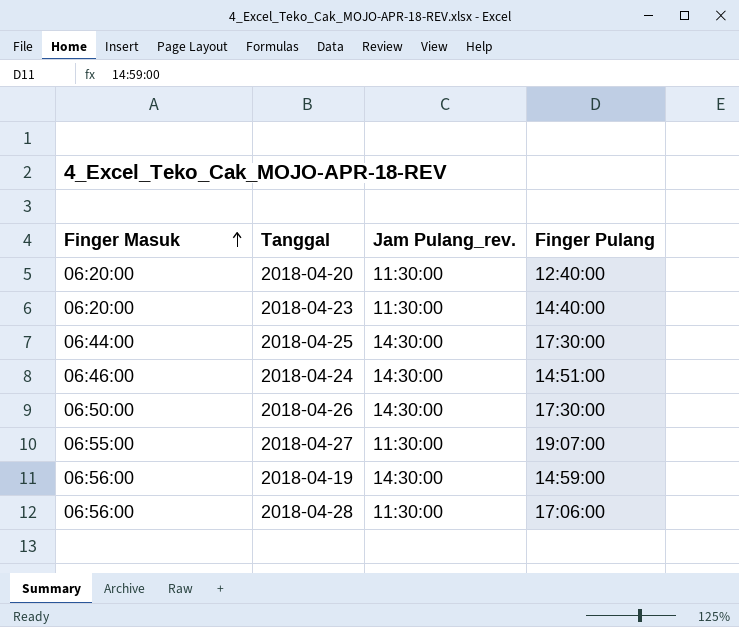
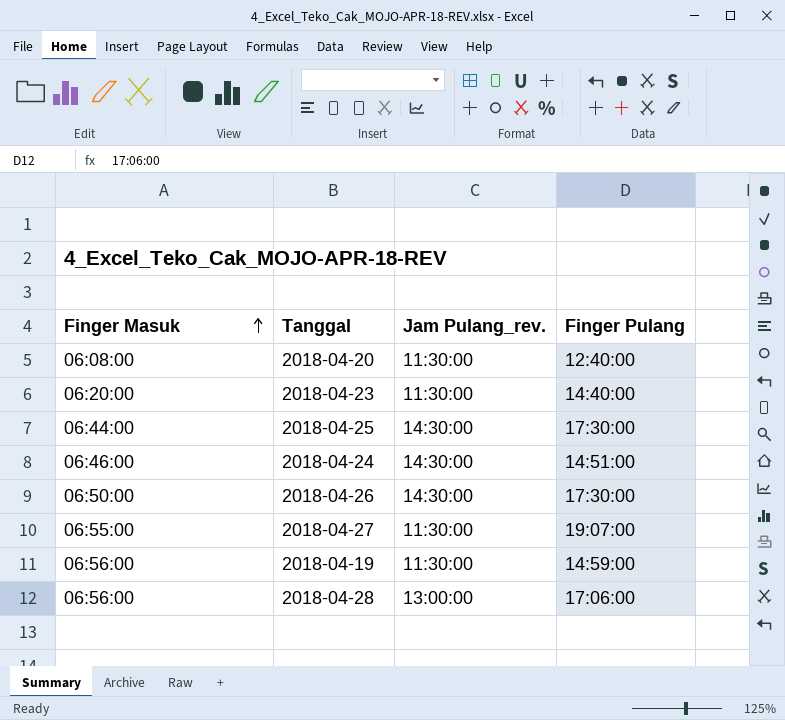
2018-04-20 | Finger Masuk: 06:20:00 -> 06:08:00
2018-04-19 | Jam Pulang_rev.: 14:30:00 -> 11:30:00
2018-04-28 | Jam Pulang_rev.: 11:30:00 -> 13:00:00

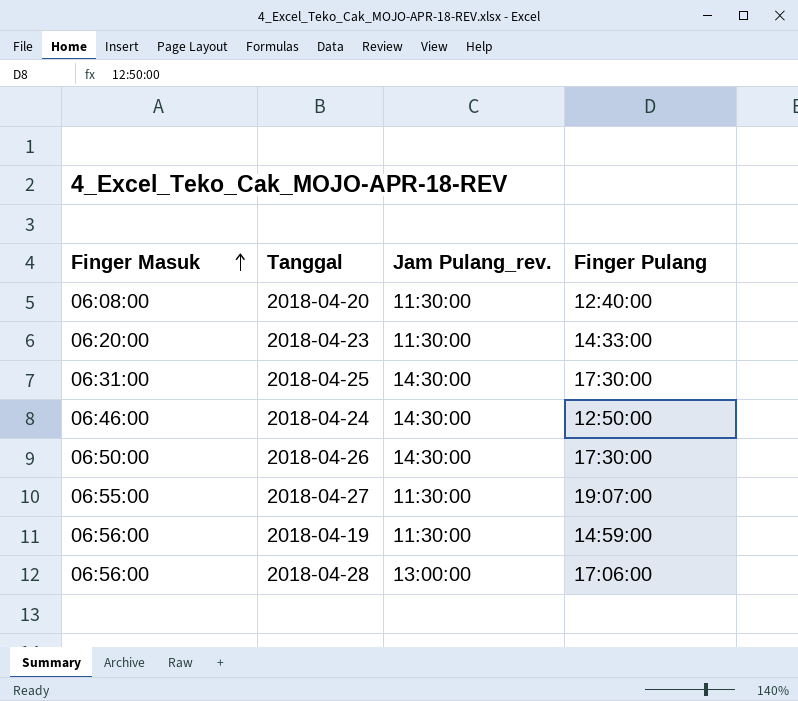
2018-04-23 | Finger Pulang: 14:40:00 -> 14:33:00
2018-04-25 | Finger Masuk: 06:44:00 -> 06:31:00
2018-04-24 | Finger Pulang: 14:51:00 -> 12:50:00

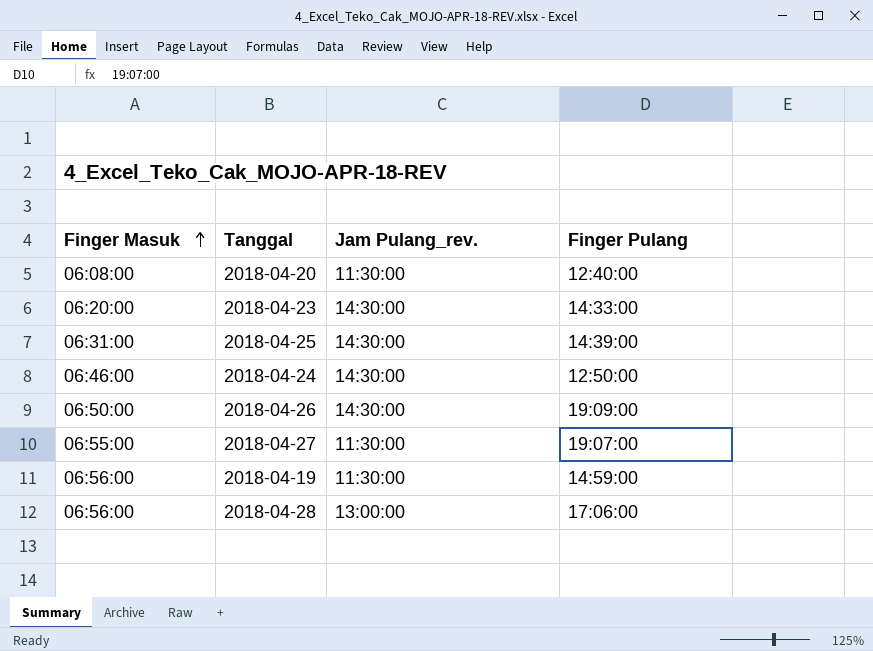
2018-04-23 | Jam Pulang_rev.: 11:30:00 -> 14:30:00
2018-04-25 | Finger Pulang: 17:30:00 -> 14:39:00
2018-04-26 | Finger Pulang: 17:30:00 -> 19:09:00

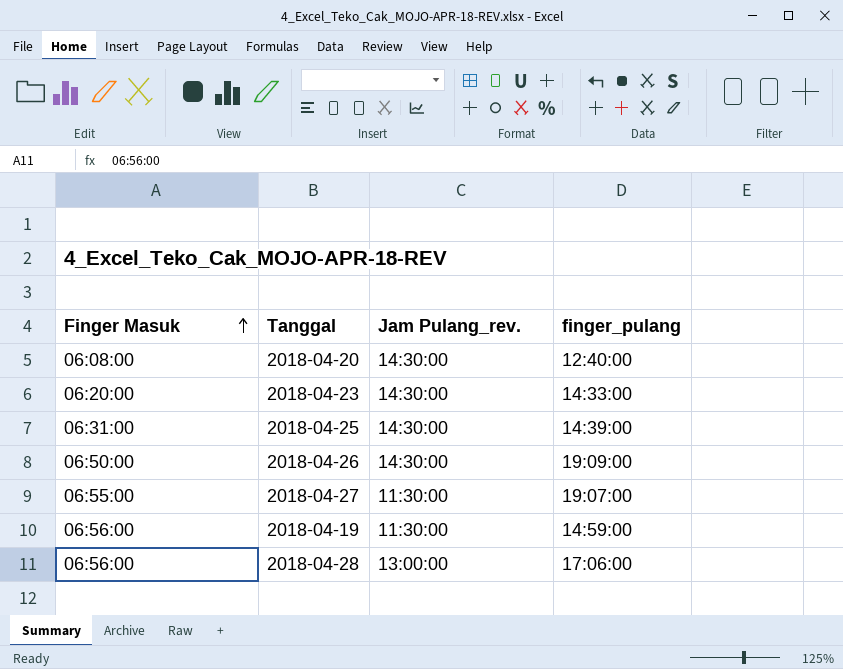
column name: Finger Pulang -> finger_pulang
row 2018-04-24: 06:46:00 | 14:30:00 | 12:50:00 -> none
2018-04-20 | Jam Pulang_rev.: 11:30:00 -> 14:30:00

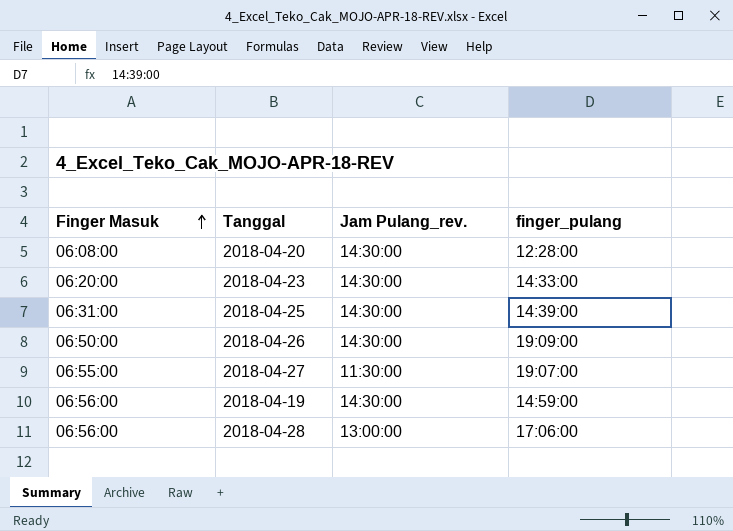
2018-04-20 | finger_pulang: 12:40:00 -> 12:28:00
2018-04-19 | Jam Pulang_rev.: 11:30:00 -> 14:30:00

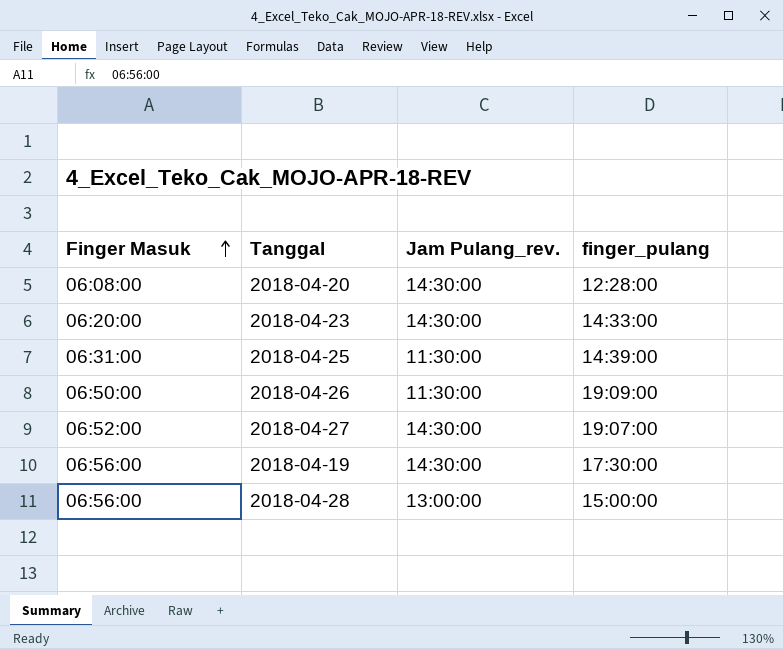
2018-04-25 | Jam Pulang_rev.: 14:30:00 -> 11:30:00
2018-04-26 | Jam Pulang_rev.: 14:30:00 -> 11:30:00
2018-04-27 | Finger Masuk: 06:55:00 -> 06:52:00
2018-04-27 | Jam Pulang_rev.: 11:30:00 -> 14:30:00
2018-04-19 | finger_pulang: 14:59:00 -> 17:30:00
2018-04-28 | finger_pulang: 17:06:00 -> 15:00:00

